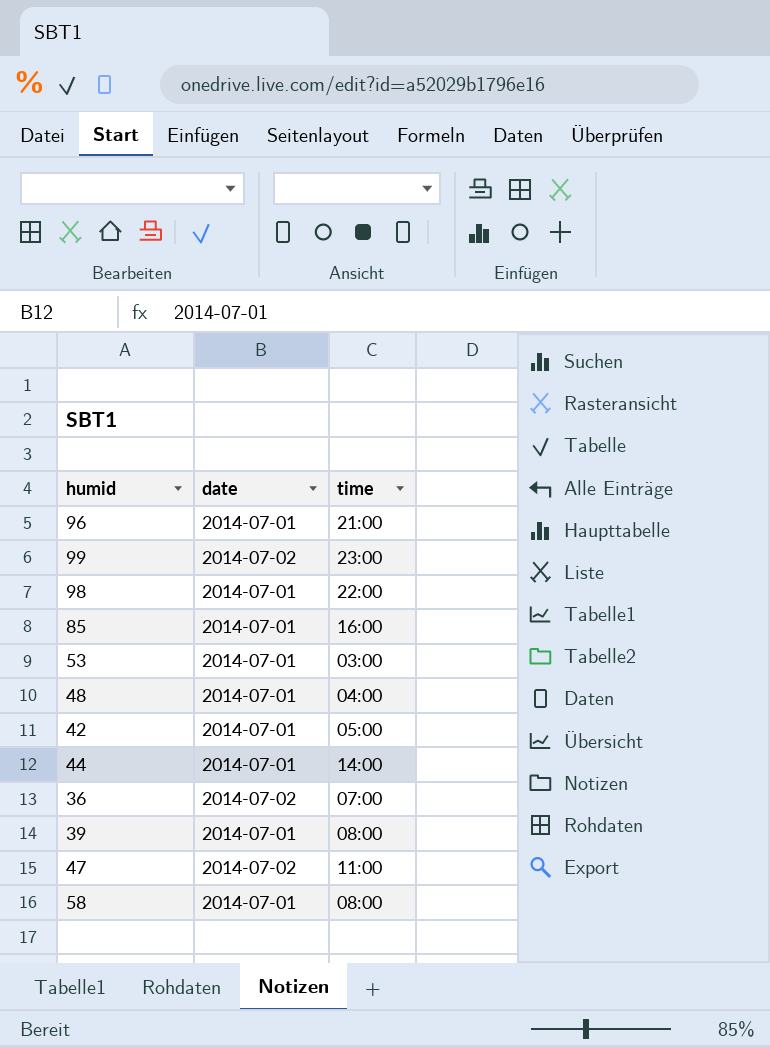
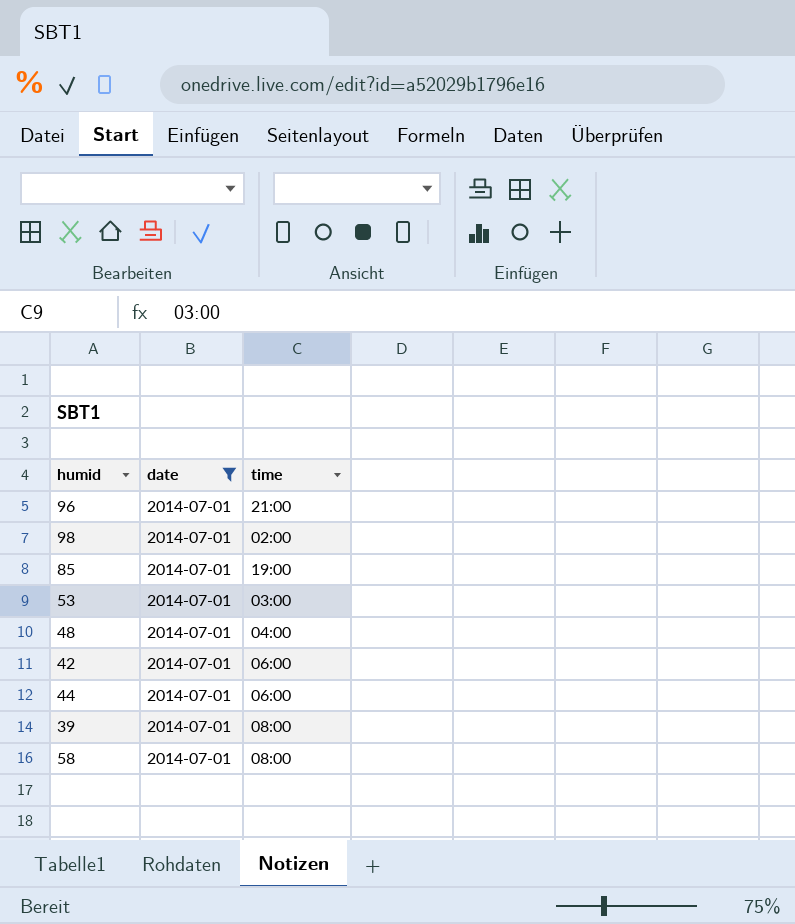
filter: none -> date = 2014-07-01
98 | time: 22:00 -> 02:00
85 | time: 16:00 -> 19:00
42 | time: 05:00 -> 06:00
44 | time: 14:00 -> 06:00

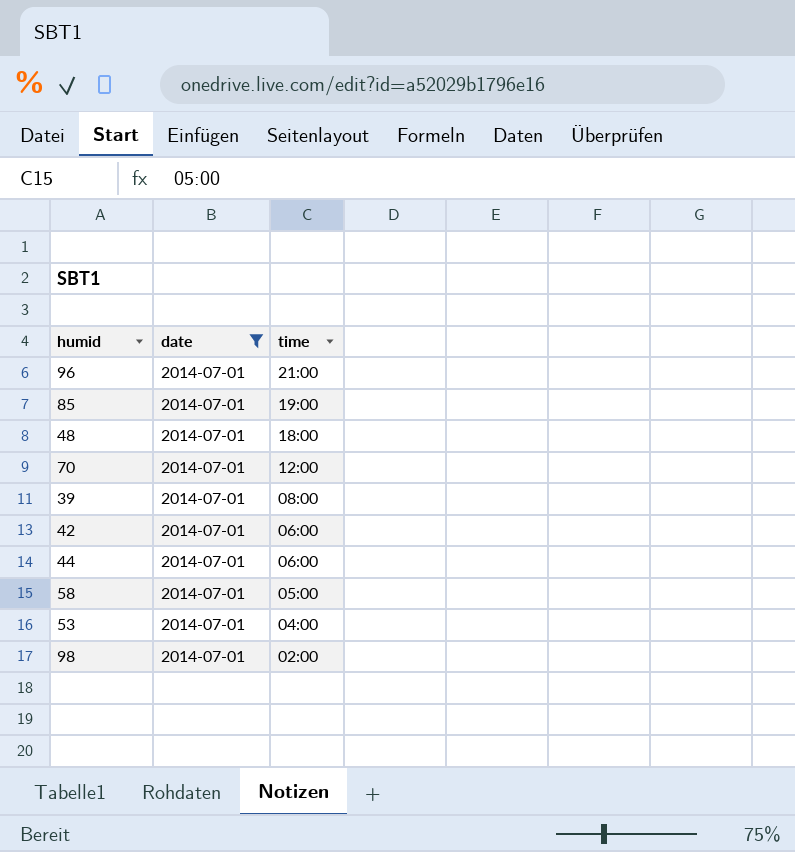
row order: none -> time descending
48 | time: 04:00 -> 18:00
row 70: none -> 2014-07-01 | 12:00
58 | time: 08:00 -> 05:00
53 | time: 03:00 -> 04:00

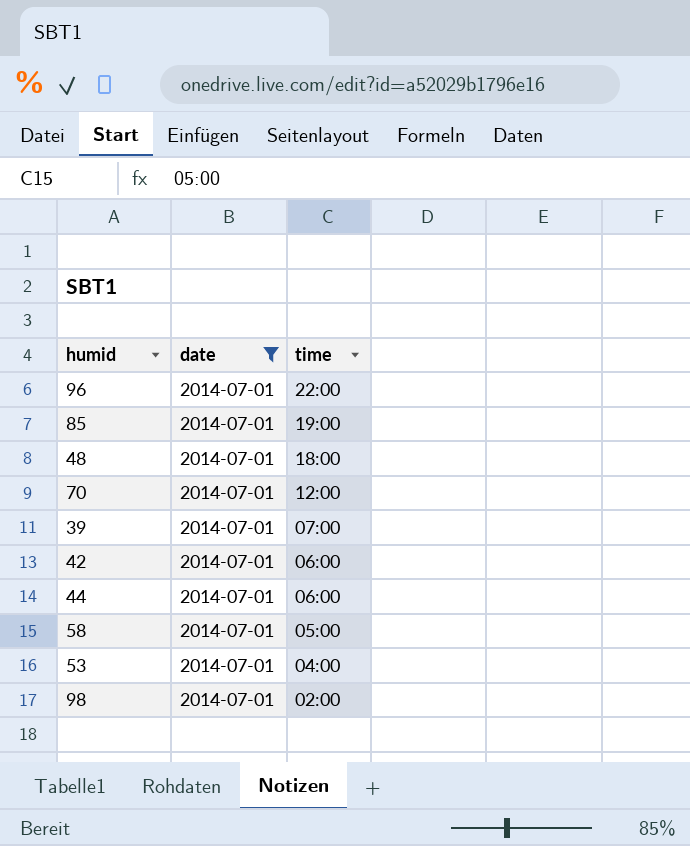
96 | time: 21:00 -> 22:00
39 | time: 08:00 -> 07:00

